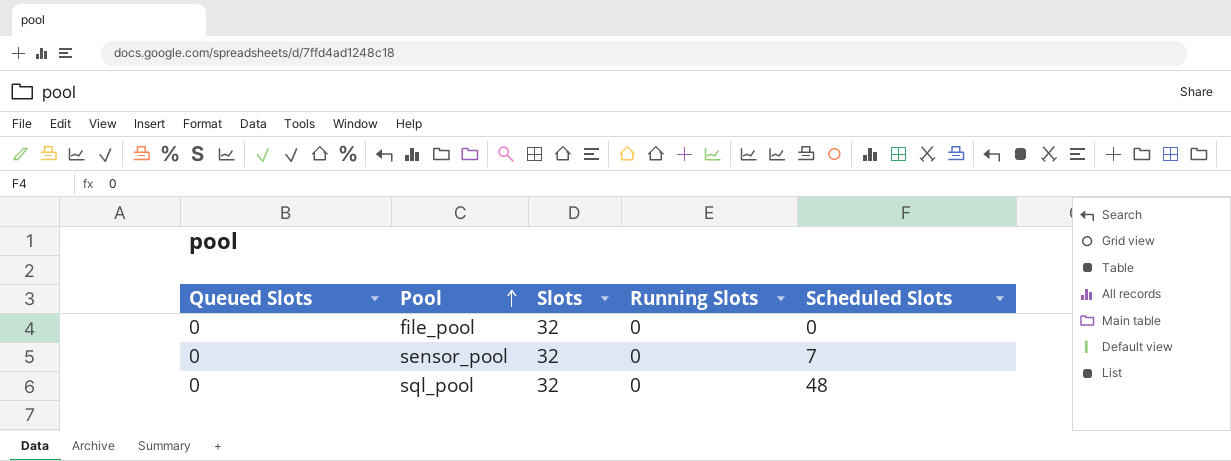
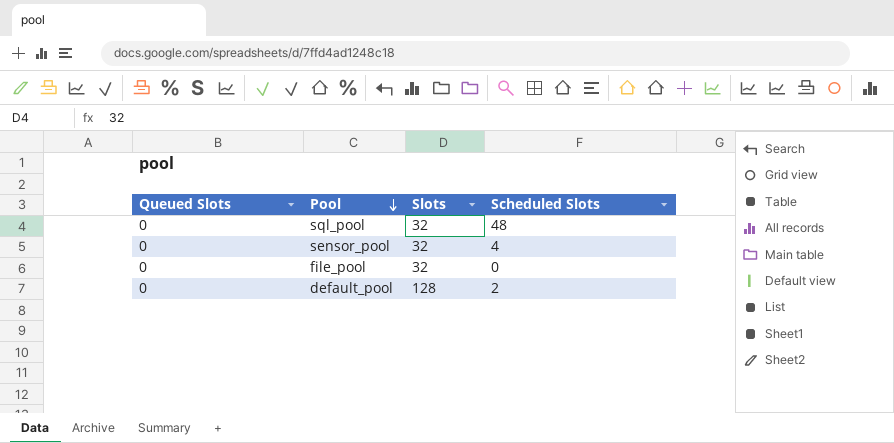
row order: Pool ascending -> Pool descending
column Running Slots | position: 4 -> none
sensor_pool | Scheduled Slots: 7 -> 4
row default_pool: none -> 0 | 128 | 2

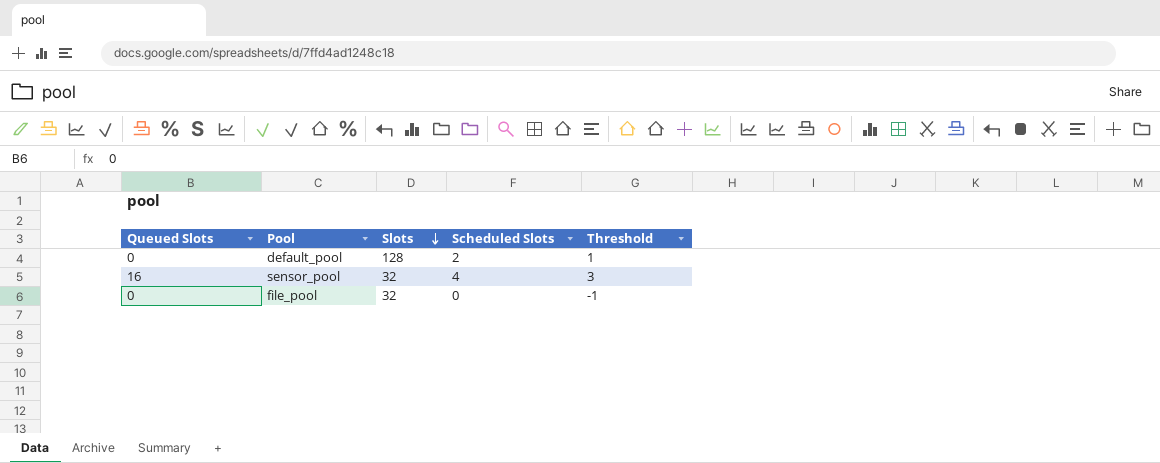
row order: Pool descending -> Slots descending
column Threshold | formula: none -> [Scheduled Slots] - 1
row sql_pool: 0 | 32 | 48 -> none
sensor_pool | Queued Slots: 0 -> 16

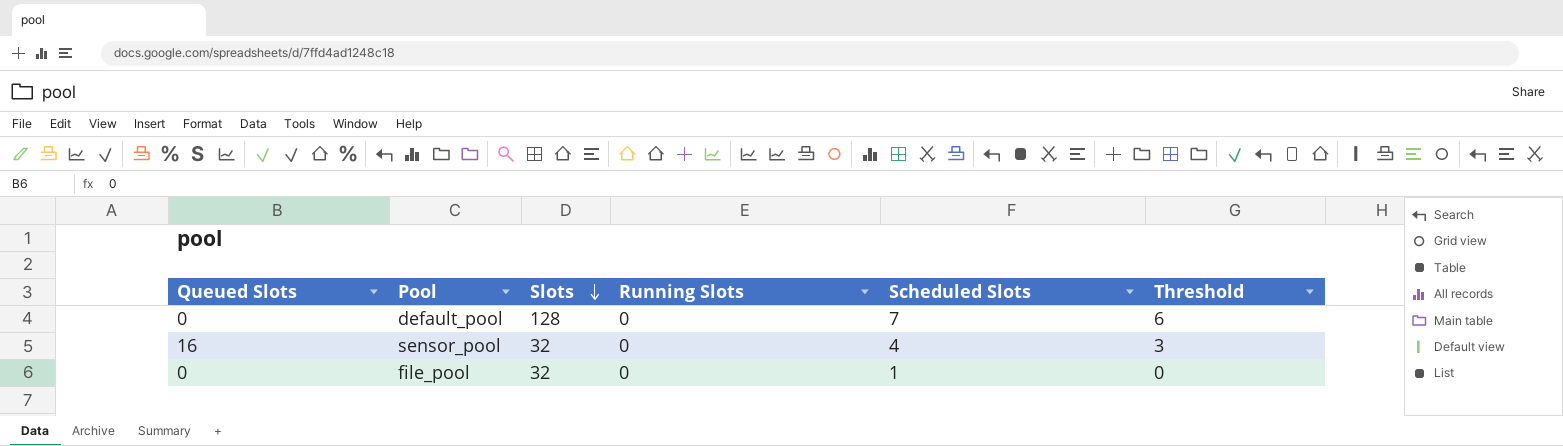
column Running Slots | position: none -> 4
default_pool | Scheduled Slots: 2 -> 7
default_pool | Threshold: 1 -> 6
file_pool | Scheduled Slots: 0 -> 1
file_pool | Threshold: -1 -> 0

